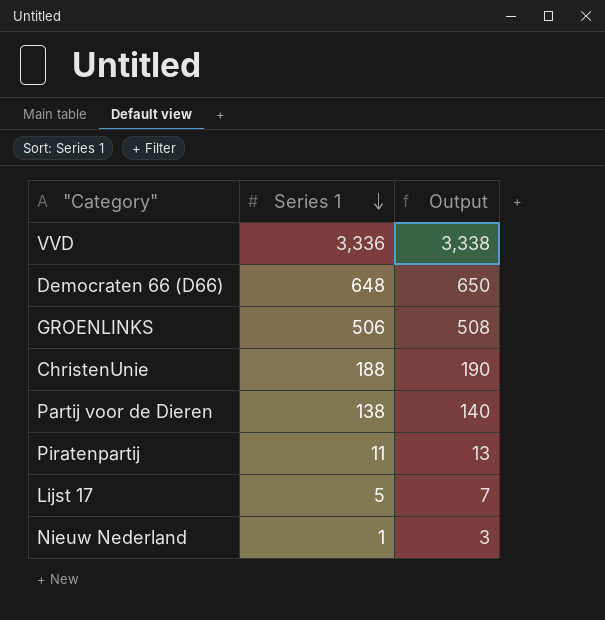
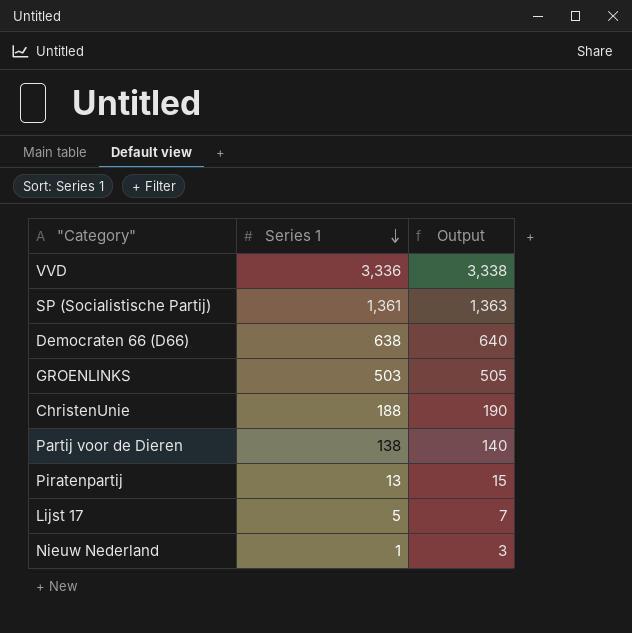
row SP (Socialistische Partij): none -> 1,361 | 1,363
Democraten 66 (D66) | Series 1: 648 -> 638
Democraten 66 (D66) | Output: 650 -> 640
GROENLINKS | Series 1: 506 -> 503
GROENLINKS | Output: 508 -> 505
Piratenpartij | Series 1: 11 -> 13
Piratenpartij | Output: 13 -> 15

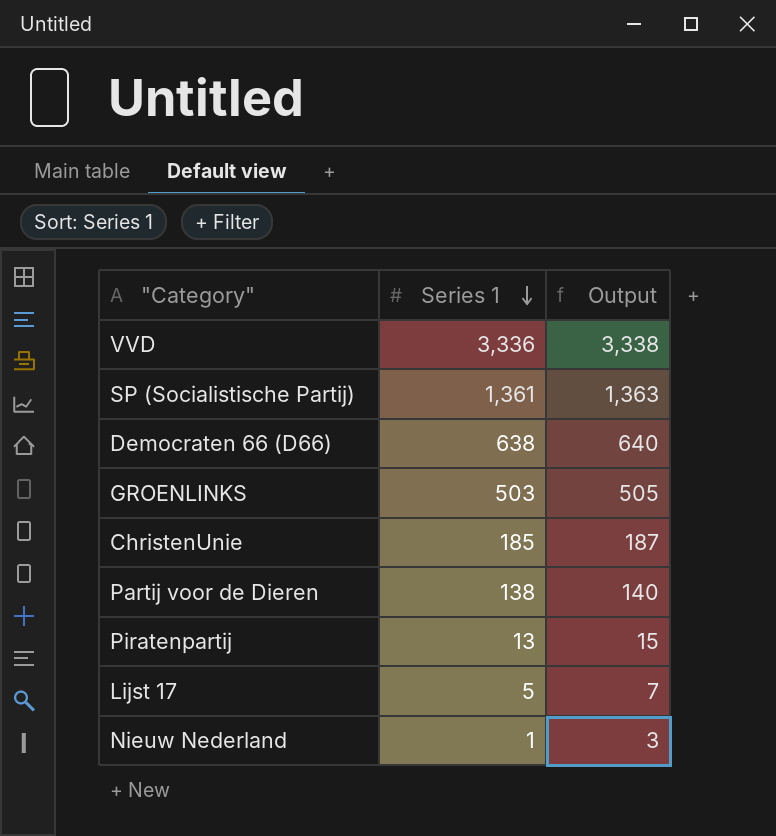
ChristenUnie | Series 1: 188 -> 185
ChristenUnie | Output: 190 -> 187

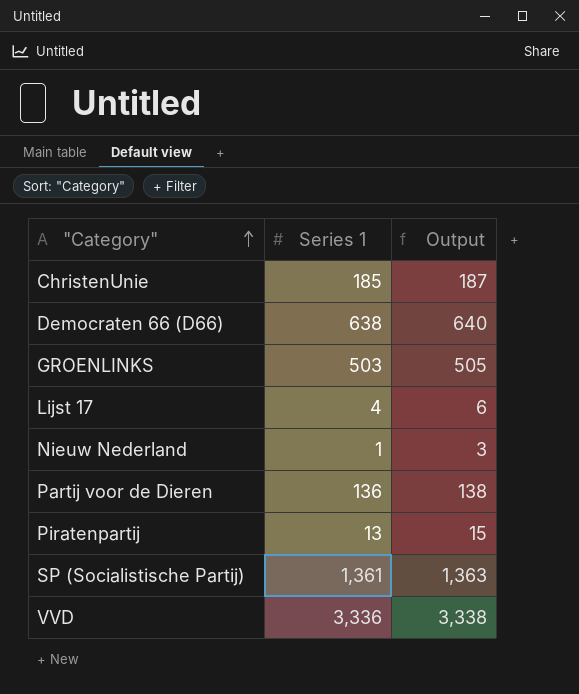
row order: Series 1 descending -> "Category" ascending
Lijst 17 | Series 1: 5 -> 4
Lijst 17 | Output: 7 -> 6
Partij voor de Dieren | Series 1: 138 -> 136
Partij voor de Dieren | Output: 140 -> 138

